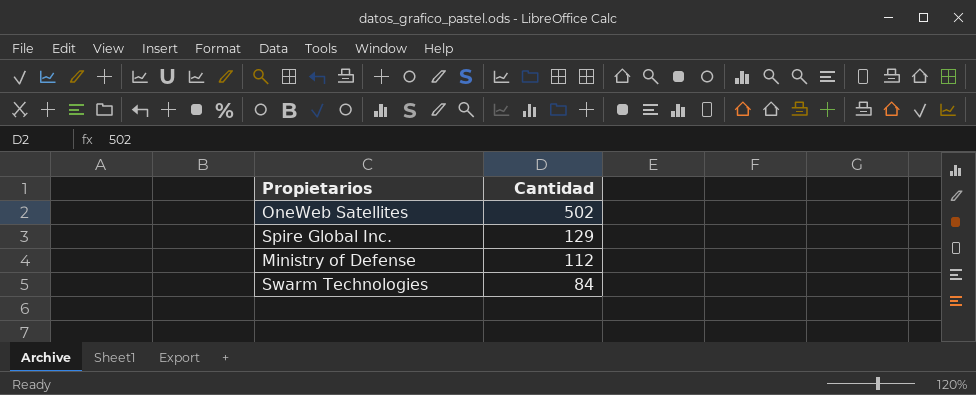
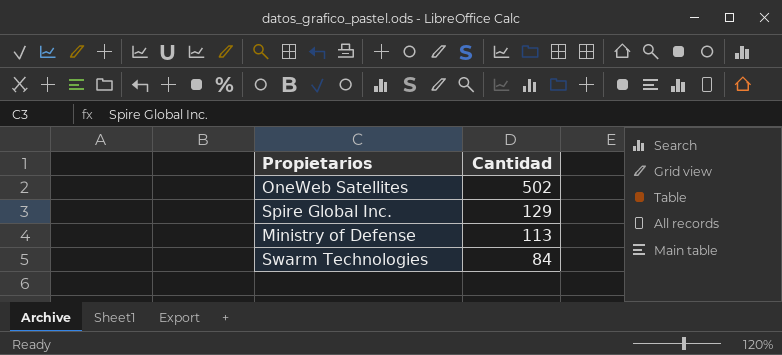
Ministry of Defense | Cantidad: 112 -> 113

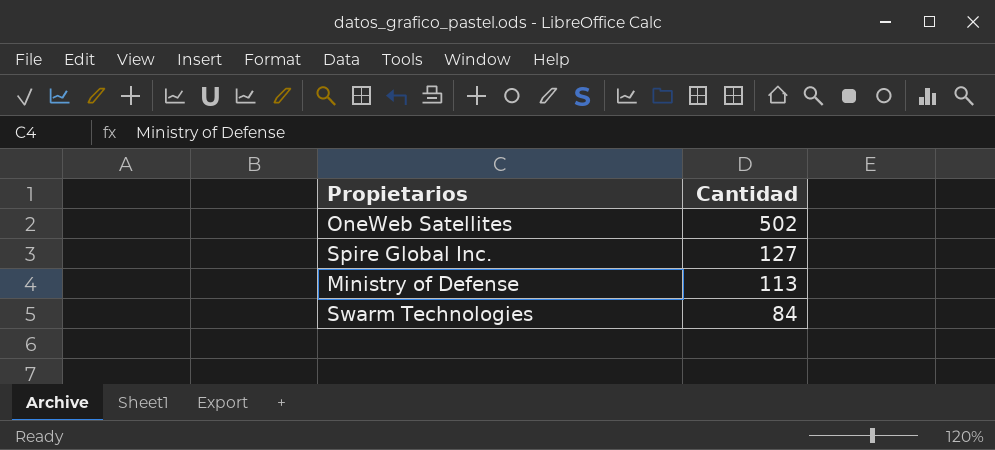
Spire Global Inc. | Cantidad: 129 -> 127

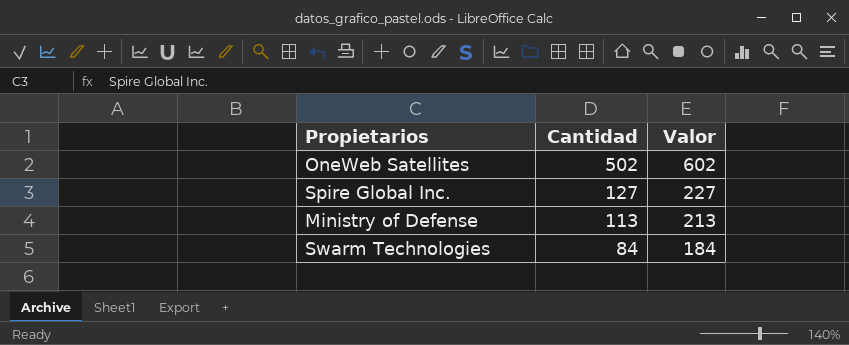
column Valor | formula: none -> [Cantidad] + 100

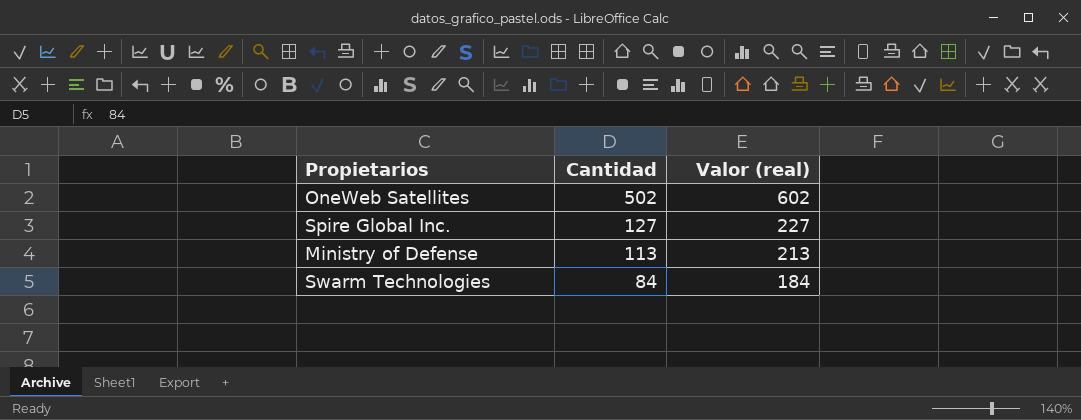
column name: Valor -> Valor (real)

